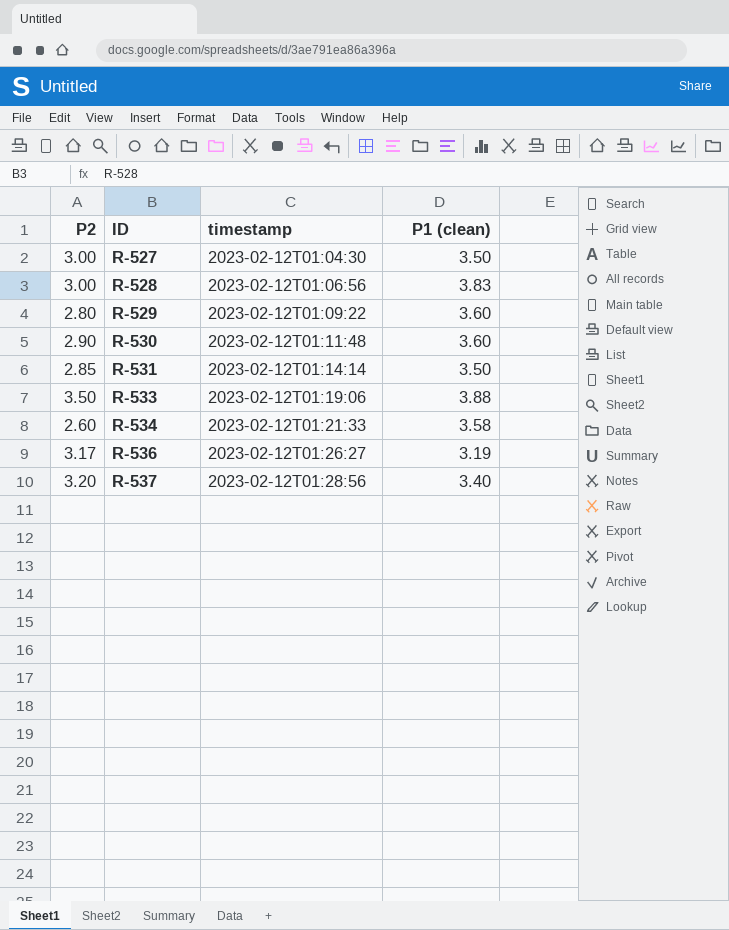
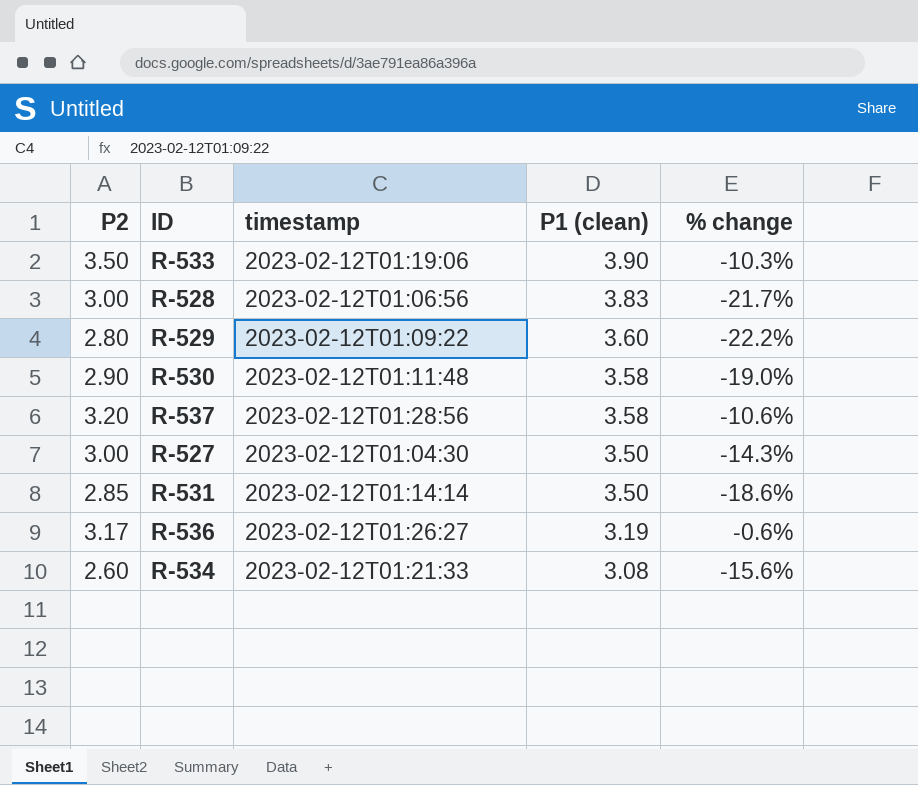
row order: ID ascending -> P1 (clean) descending
column % change | formula: none -> ([P2] - [P1 (clean)]) / [P1 (clean)]
R-533 | P1 (clean): 3.88 -> 3.90
R-530 | P1 (clean): 3.60 -> 3.58
R-537 | P1 (clean): 3.40 -> 3.58
R-534 | P1 (clean): 3.58 -> 3.08

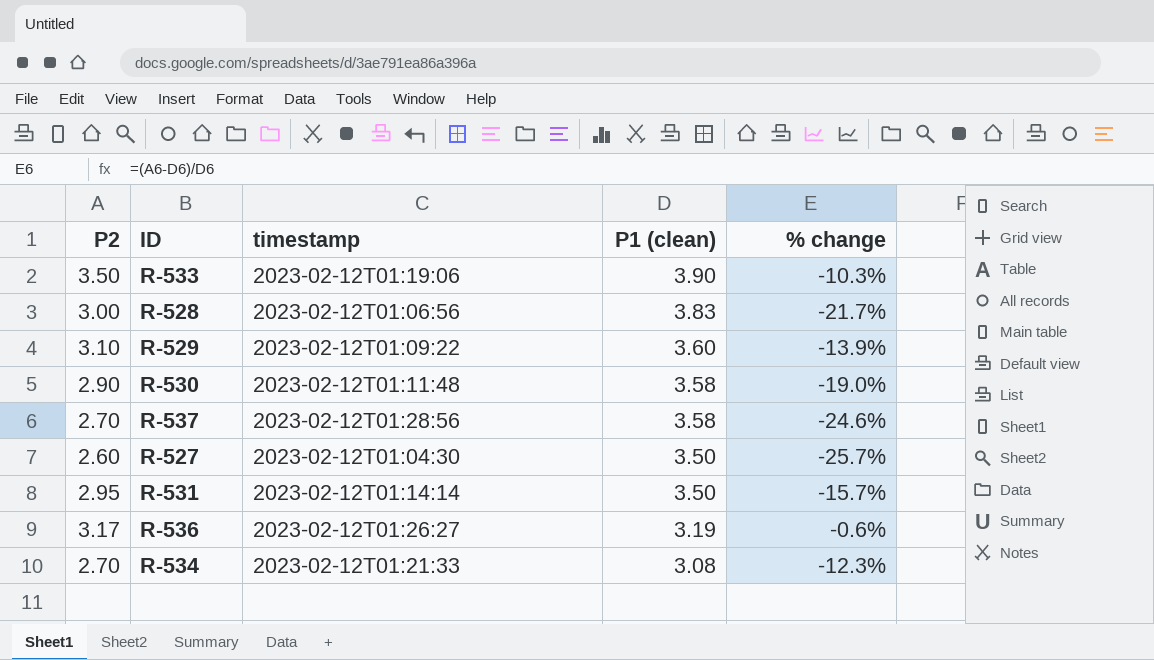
R-529 | P2: 2.80 -> 3.10
R-529 | % change: -22.2% -> -13.9%
R-537 | P2: 3.20 -> 2.70
R-537 | % change: -10.6% -> -24.6%
R-527 | P2: 3.00 -> 2.60
R-527 | % change: -14.3% -> -25.7%
R-531 | P2: 2.85 -> 2.95
R-531 | % change: -18.6% -> -15.7%
R-534 | P2: 2.60 -> 2.70
R-534 | % change: -15.6% -> -12.3%

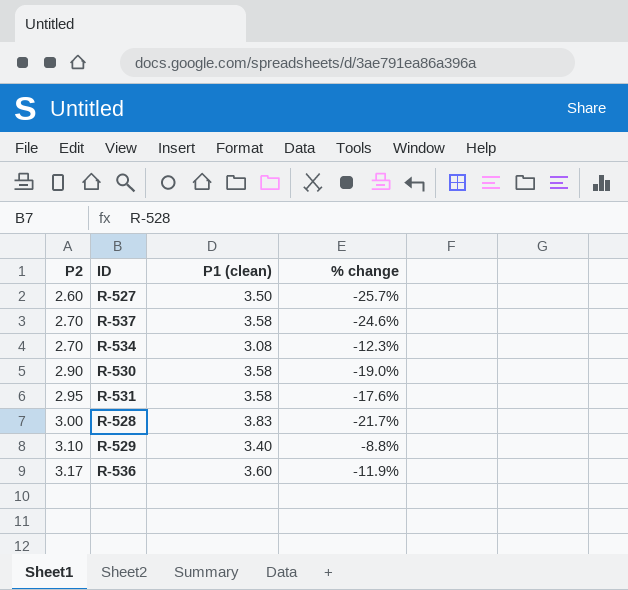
row order: P1 (clean) descending -> P2 ascending
column timestamp | position: 3 -> none
row R-533: 3.50 | 2023-02-12T01:19:06 | 3.90 | -10.3% -> none
R-531 | P1 (clean): 3.50 -> 3.58
R-531 | % change: -15.7% -> -17.6%
R-529 | P1 (clean): 3.60 -> 3.40
R-529 | % change: -13.9% -> -8.8%
R-536 | P1 (clean): 3.19 -> 3.60
R-536 | % change: -0.6% -> -11.9%

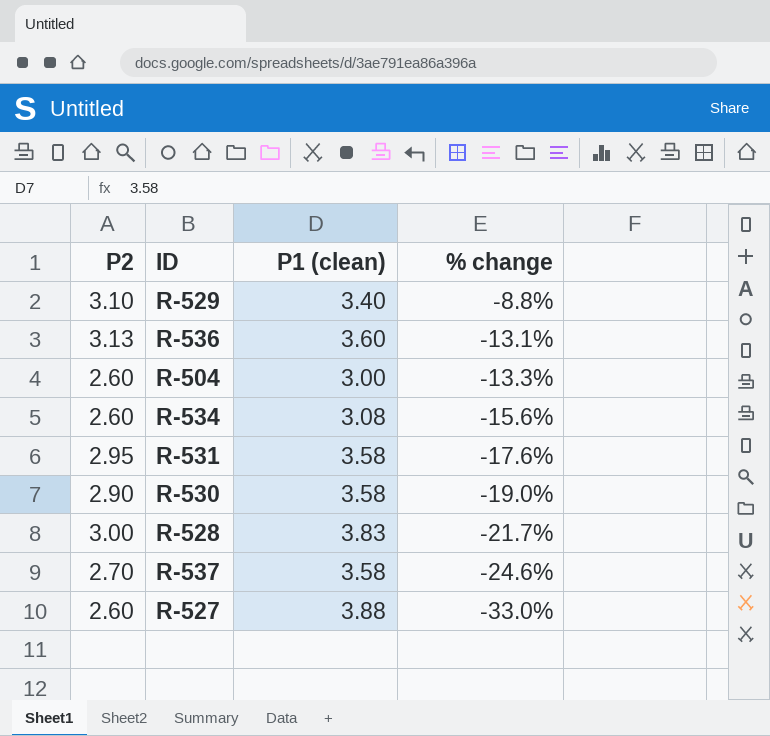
row order: P2 ascending -> % change descending
R-536 | P2: 3.17 -> 3.13
R-536 | % change: -11.9% -> -13.1%
row R-504: none -> 2.60 | 3.00 | -13.3%
R-534 | P2: 2.70 -> 2.60
R-534 | % change: -12.3% -> -15.6%
R-527 | P1 (clean): 3.50 -> 3.88
R-527 | % change: -25.7% -> -33.0%

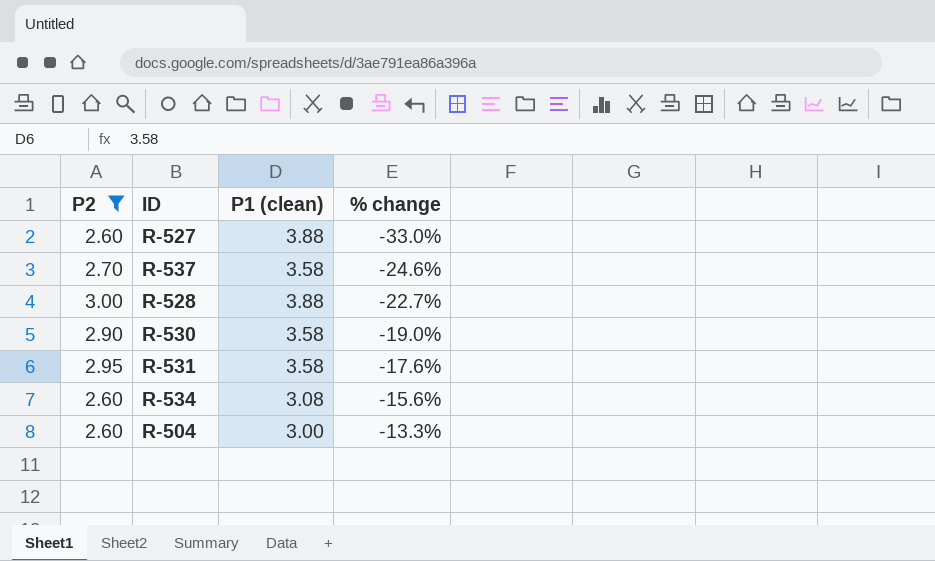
filter: none -> P2 <= 3.00
row order: % change descending -> % change ascending
R-528 | P1 (clean): 3.83 -> 3.88
R-528 | % change: -21.7% -> -22.7%

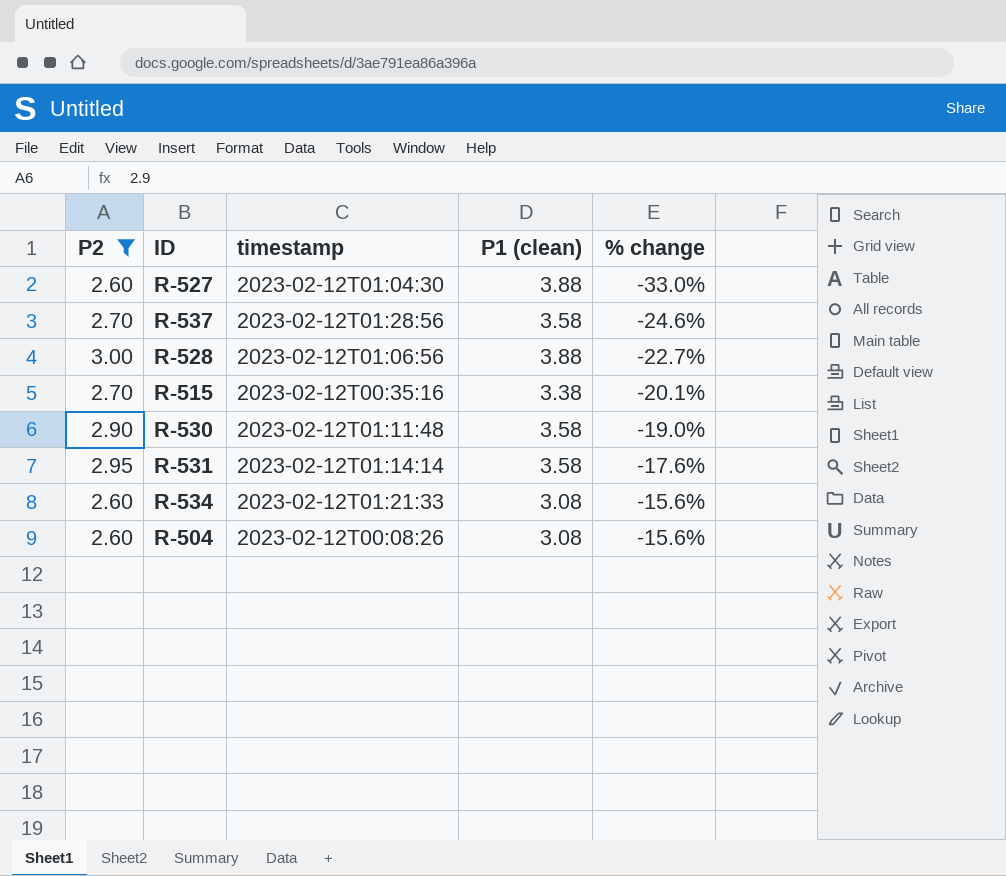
column timestamp | position: none -> 3
row R-515: none -> 2.70 | 2023-02-12T00:35:16 | 3.38 | -20.1%
R-504 | P1 (clean): 3.00 -> 3.08
R-504 | % change: -13.3% -> -15.6%

